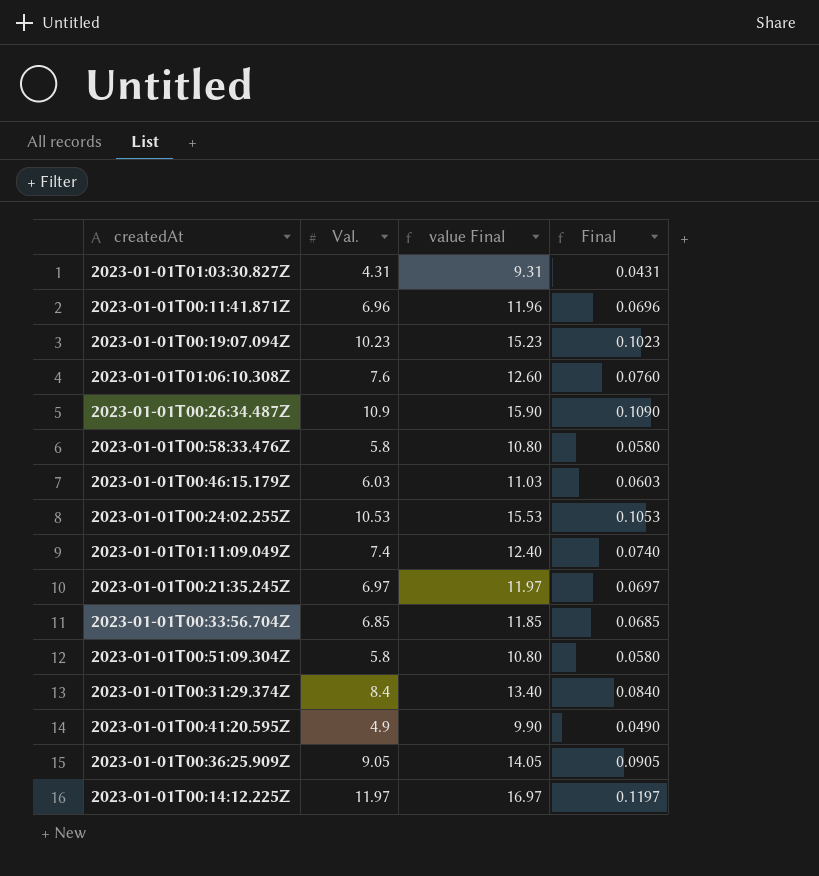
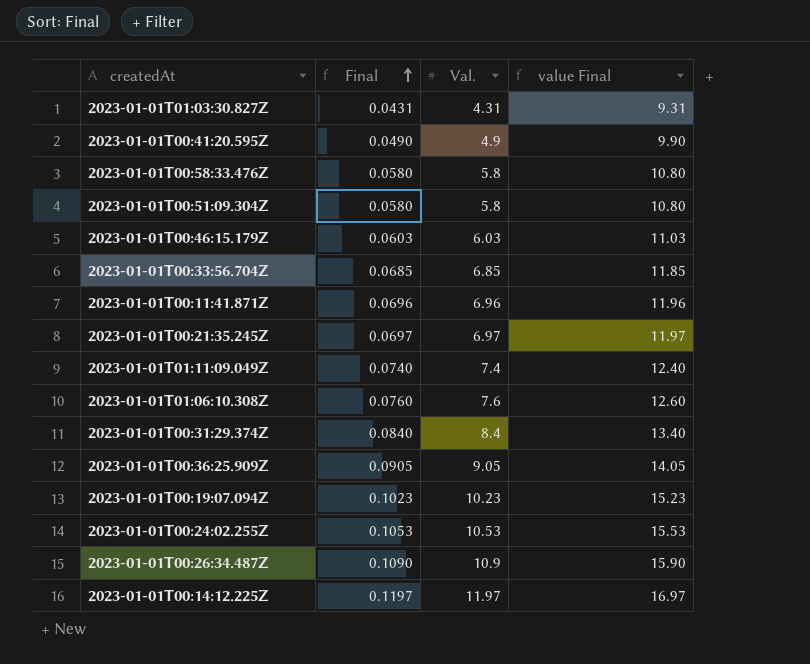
row order: none -> Final ascending
column Final | position: 4 -> 2

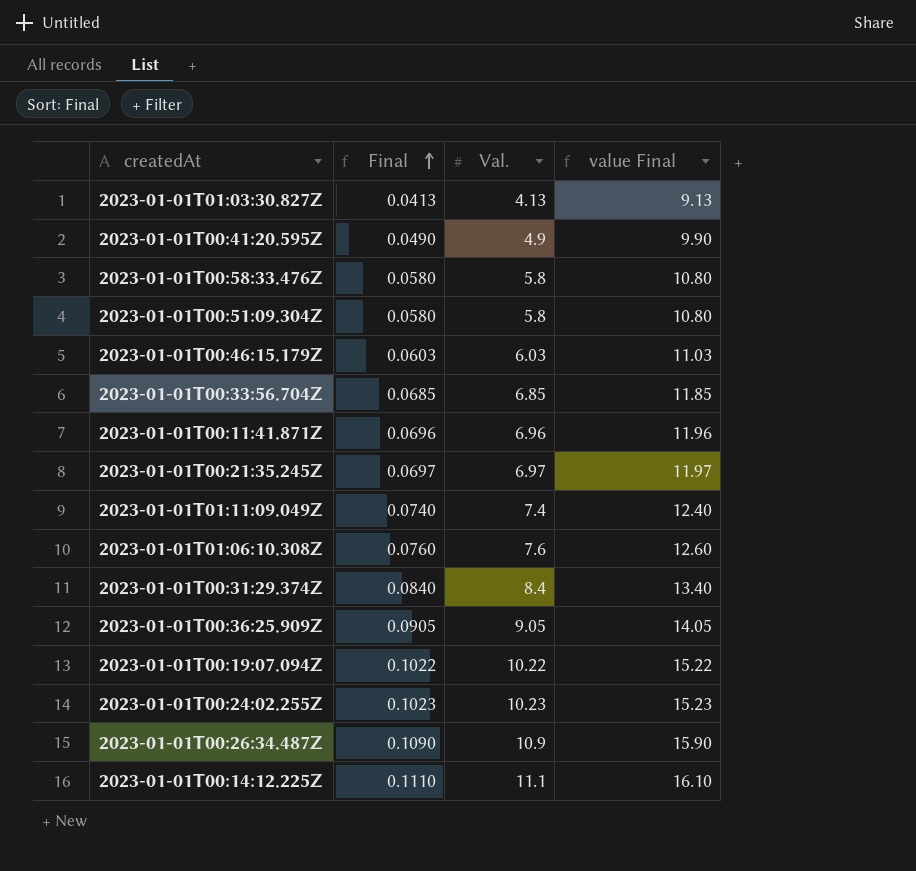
2023-01-01T01:03:30.827Z | Final: 0.0431 -> 0.0413
2023-01-01T01:03:30.827Z | Val.: 4.31 -> 4.13
2023-01-01T01:03:30.827Z | value Final: 9.31 -> 9.13
2023-01-01T00:19:07.094Z | Final: 0.1023 -> 0.1022
2023-01-01T00:19:07.094Z | Val.: 10.23 -> 10.22
2023-01-01T00:19:07.094Z | value Final: 15.23 -> 15.22
2023-01-01T00:24:02.255Z | Final: 0.1053 -> 0.1023
2023-01-01T00:24:02.255Z | Val.: 10.53 -> 10.23
2023-01-01T00:24:02.255Z | value Final: 15.53 -> 15.23
2023-01-01T00:14:12.225Z | Final: 0.1197 -> 0.1110
2023-01-01T00:14:12.225Z | Val.: 11.97 -> 11.1
2023-01-01T00:14:12.225Z | value Final: 16.97 -> 16.10

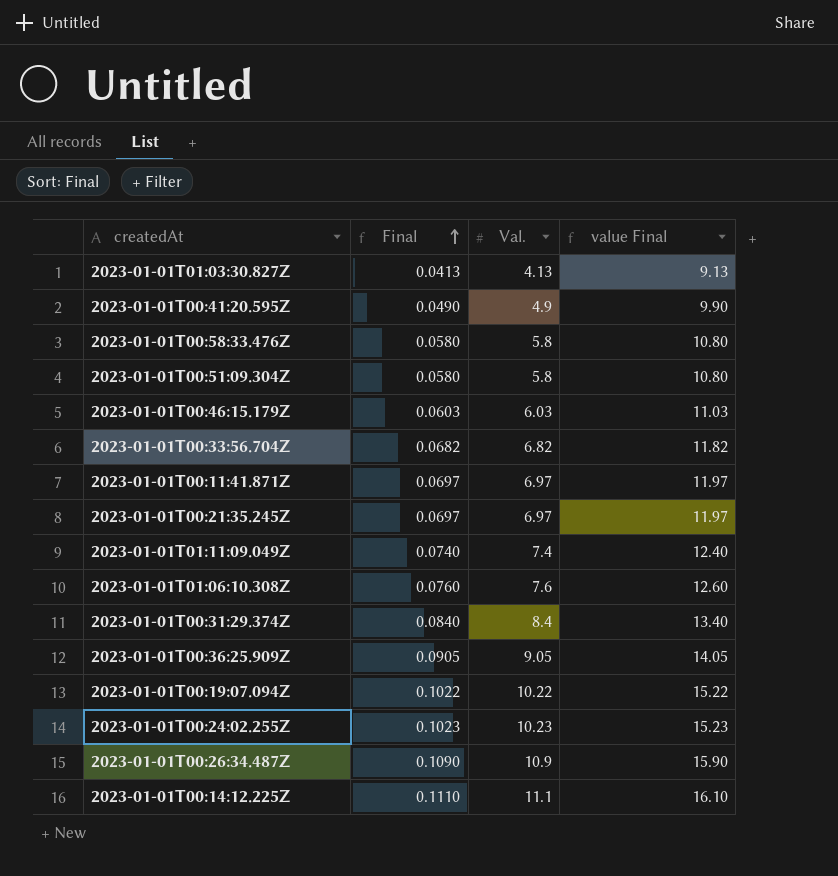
2023-01-01T00:33:56.704Z | Final: 0.0685 -> 0.0682
2023-01-01T00:33:56.704Z | Val.: 6.85 -> 6.82
2023-01-01T00:33:56.704Z | value Final: 11.85 -> 11.82
2023-01-01T00:11:41.871Z | Final: 0.0696 -> 0.0697
2023-01-01T00:11:41.871Z | Val.: 6.96 -> 6.97
2023-01-01T00:11:41.871Z | value Final: 11.96 -> 11.97

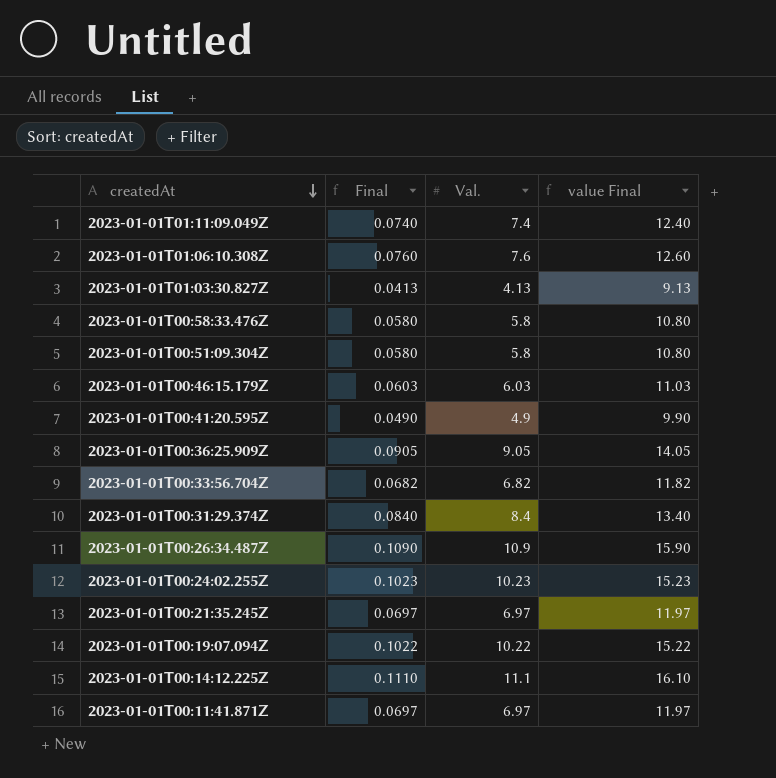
row order: Final ascending -> createdAt descending

